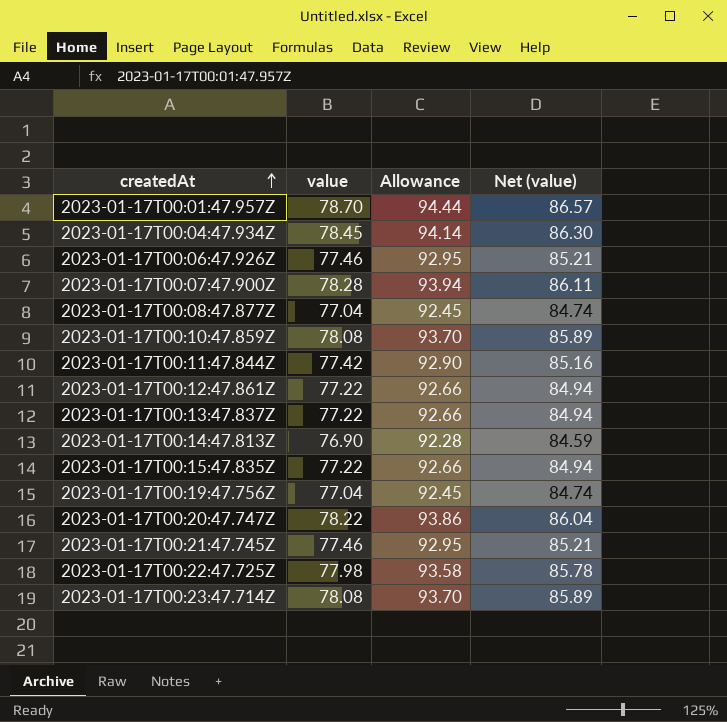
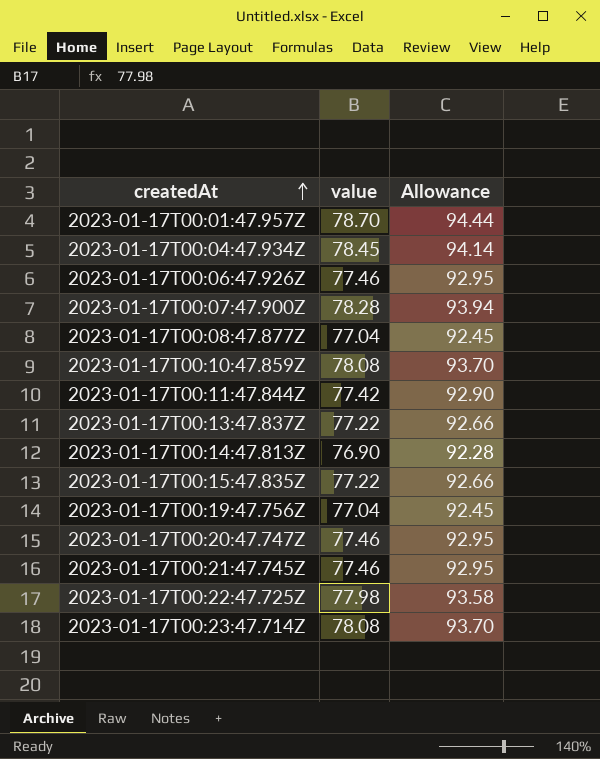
column Net (value) | formula: [value] * 1.1 -> none
row 2023-01-17T00:12:47.861Z: 77.22 | 92.66 | 84.94 -> none
2023-01-17T00:20:47.747Z | value: 78.22 -> 77.46
2023-01-17T00:20:47.747Z | Allowance: 93.86 -> 92.95

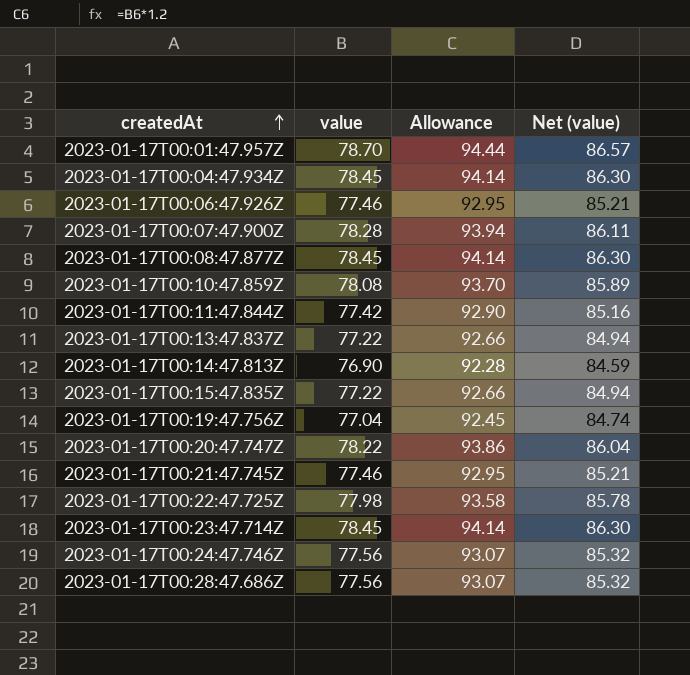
column Net (value) | formula: none -> [value] * 1.1
2023-01-17T00:08:47.877Z | value: 77.04 -> 78.45
2023-01-17T00:08:47.877Z | Allowance: 92.45 -> 94.14
2023-01-17T00:20:47.747Z | value: 77.46 -> 78.22
2023-01-17T00:20:47.747Z | Allowance: 92.95 -> 93.86
2023-01-17T00:23:47.714Z | value: 78.08 -> 78.45
2023-01-17T00:23:47.714Z | Allowance: 93.70 -> 94.14
row 2023-01-17T00:24:47.746Z: none -> 77.56 | 93.07 | 85.32
row 2023-01-17T00:28:47.686Z: none -> 77.56 | 93.07 | 85.32

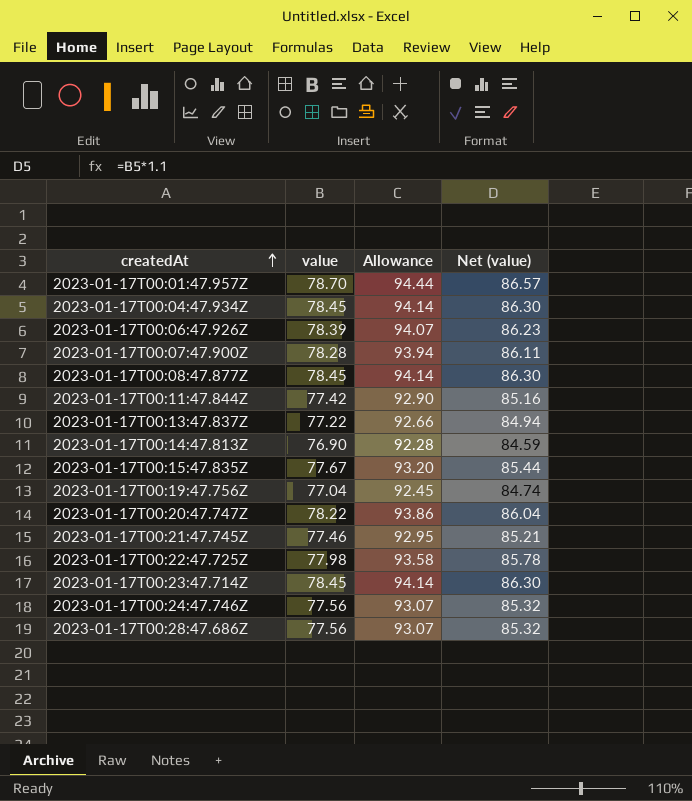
row 2023-01-17T00:10:47.859Z: 78.08 | 93.70 | 85.89 -> none
2023-01-17T00:06:47.926Z | value: 77.46 -> 78.39
2023-01-17T00:06:47.926Z | Allowance: 92.95 -> 94.07
2023-01-17T00:06:47.926Z | Net (value): 85.21 -> 86.23
2023-01-17T00:15:47.835Z | value: 77.22 -> 77.67
2023-01-17T00:15:47.835Z | Allowance: 92.66 -> 93.20
2023-01-17T00:15:47.835Z | Net (value): 84.94 -> 85.44

